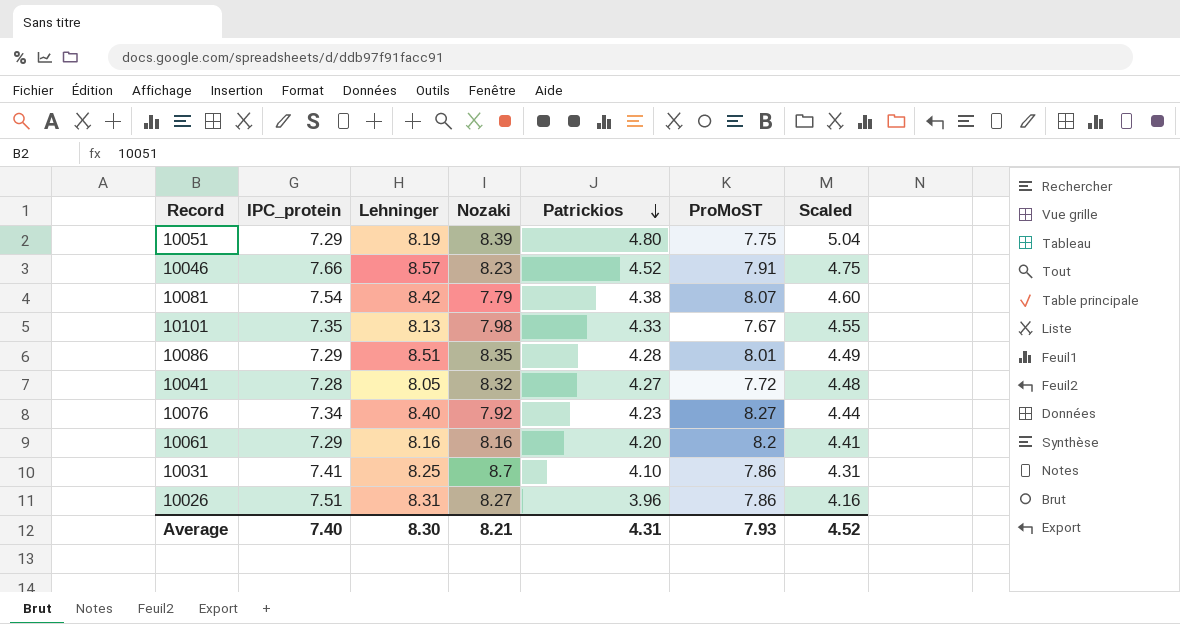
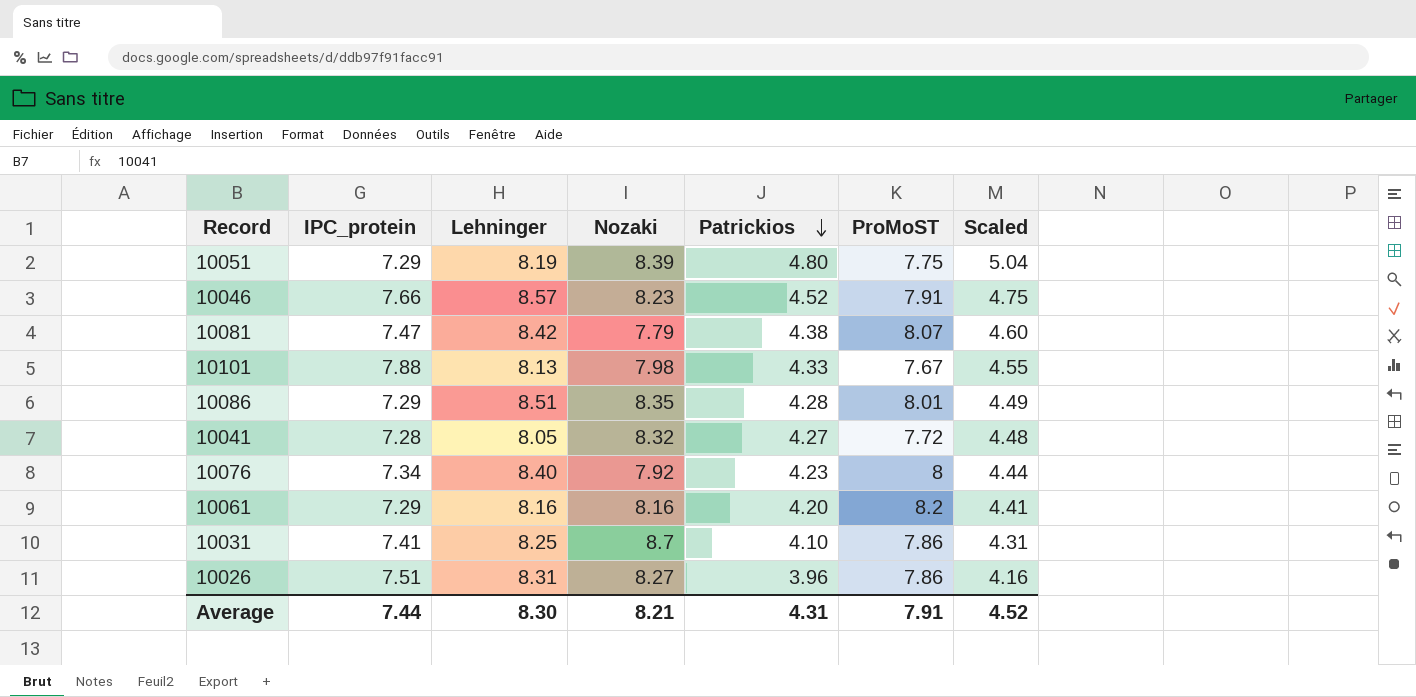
10081 | IPC_protein: 7.54 -> 7.47
10101 | IPC_protein: 7.35 -> 7.88
10076 | ProMoST: 8.27 -> 8
Average | IPC_protein: 7.40 -> 7.44
Average | ProMoST: 7.93 -> 7.91

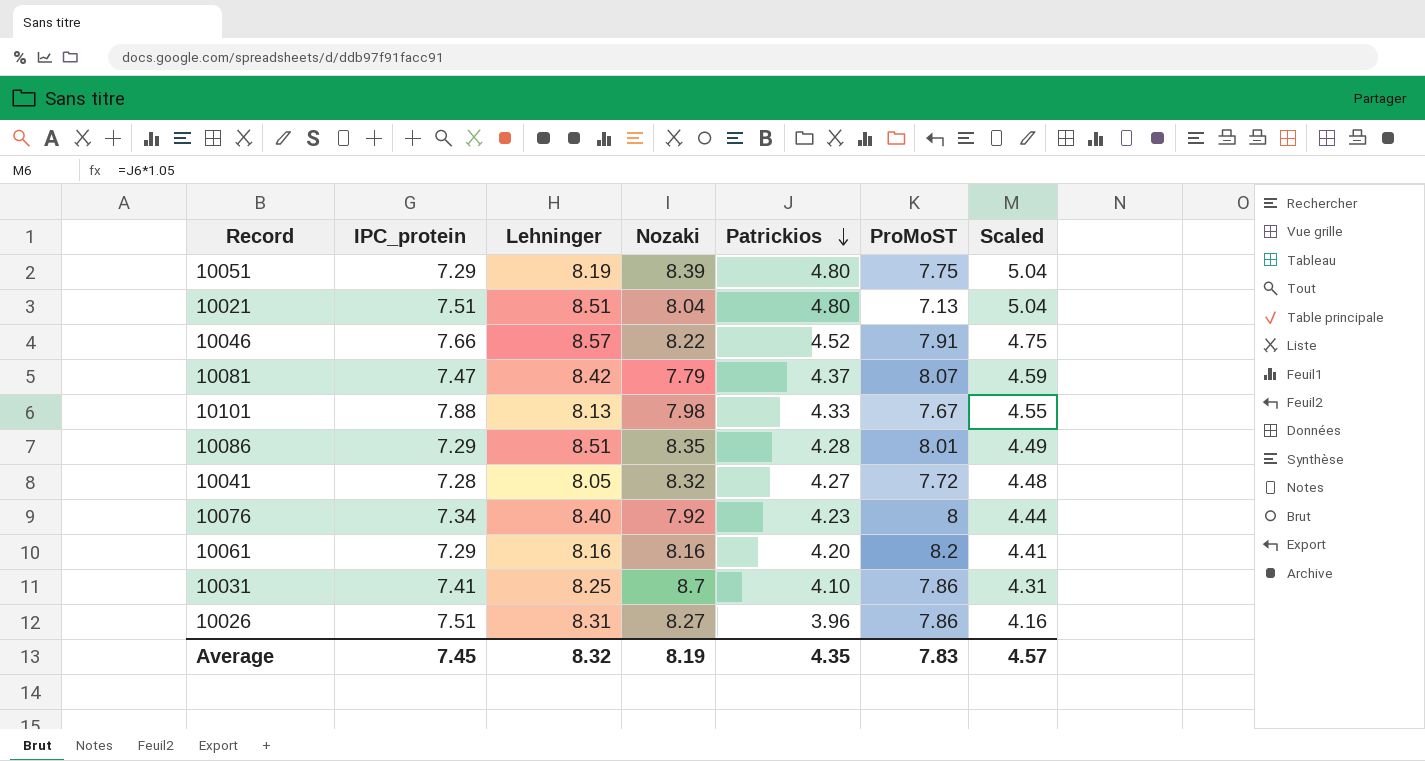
row 10021: none -> 7.51 | 8.51 | 8.04 | 4.80 | 7.13 | 5.04
10046 | Nozaki: 8.23 -> 8.22
10081 | Patrickios: 4.38 -> 4.37
10081 | Scaled: 4.60 -> 4.59
Average | IPC_protein: 7.44 -> 7.45
Average | Lehninger: 8.30 -> 8.32
Average | Nozaki: 8.21 -> 8.19
Average | Patrickios: 4.31 -> 4.35
Average | ProMoST: 7.91 -> 7.83
Average | Scaled: 4.52 -> 4.57

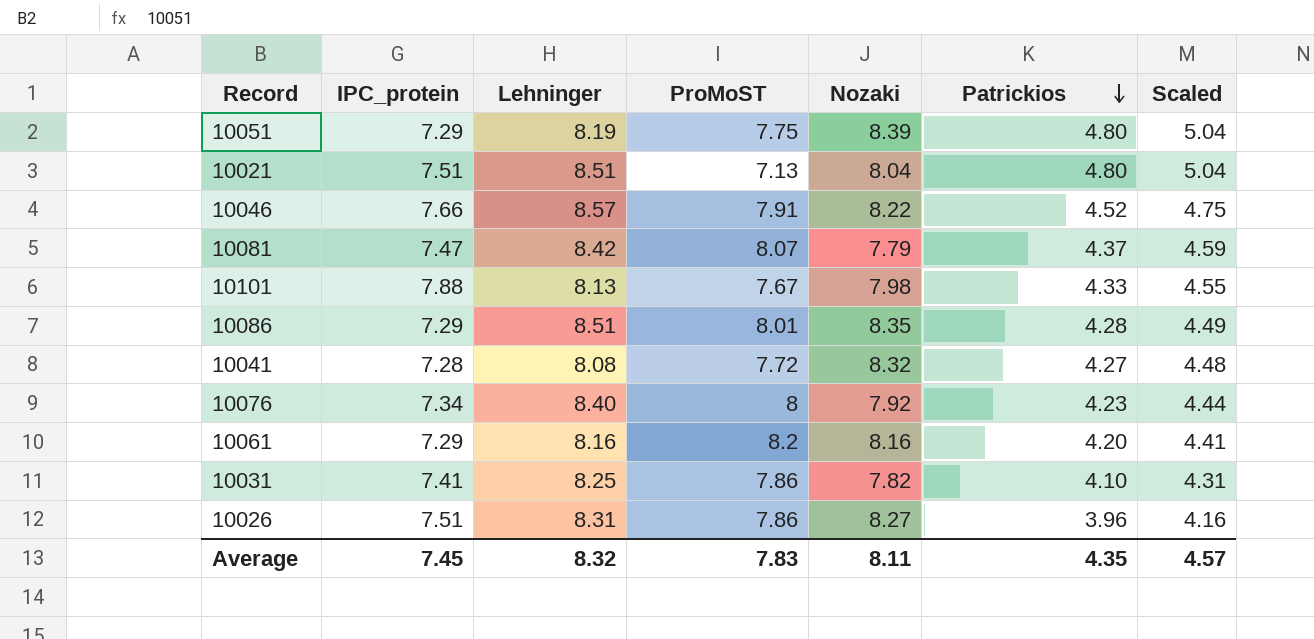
column ProMoST | position: 6 -> 4
10041 | Lehninger: 8.05 -> 8.08
10031 | Nozaki: 8.7 -> 7.82
Average | Nozaki: 8.19 -> 8.11

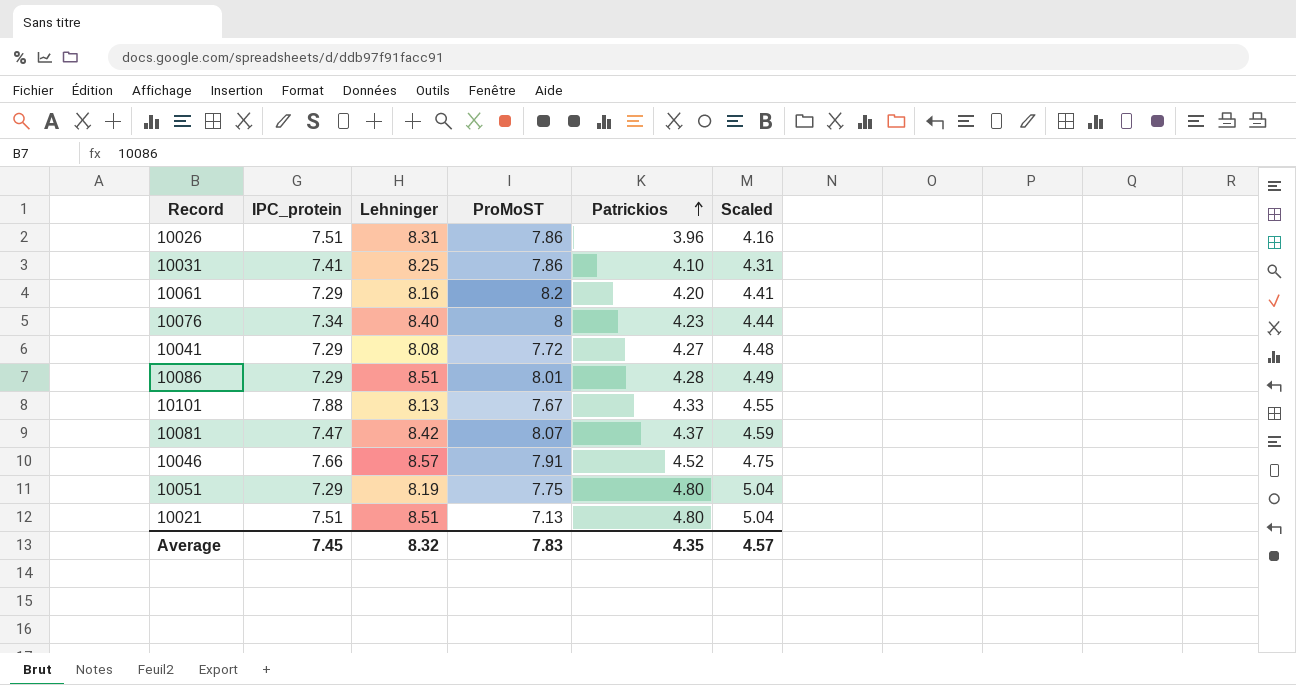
row order: Patrickios descending -> Patrickios ascending
column Nozaki | position: 5 -> none
10041 | IPC_protein: 7.28 -> 7.29

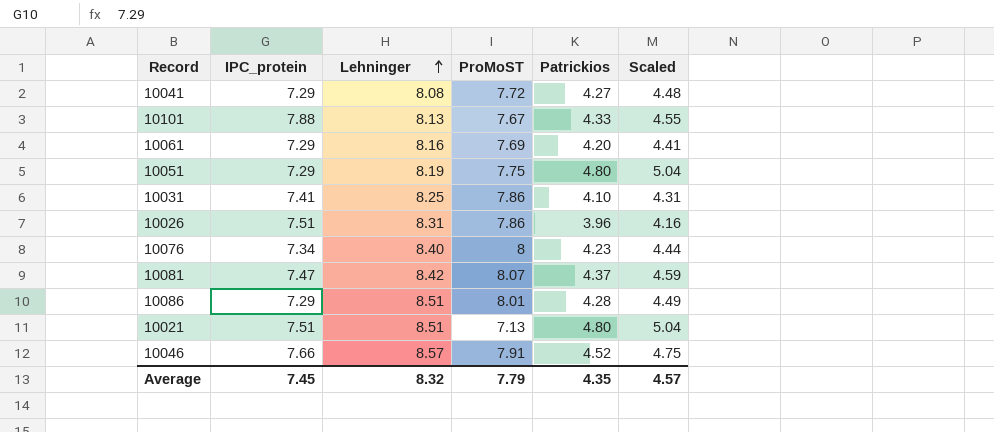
row order: Patrickios ascending -> Lehninger ascending
10061 | ProMoST: 8.2 -> 7.69
Average | ProMoST: 7.83 -> 7.79

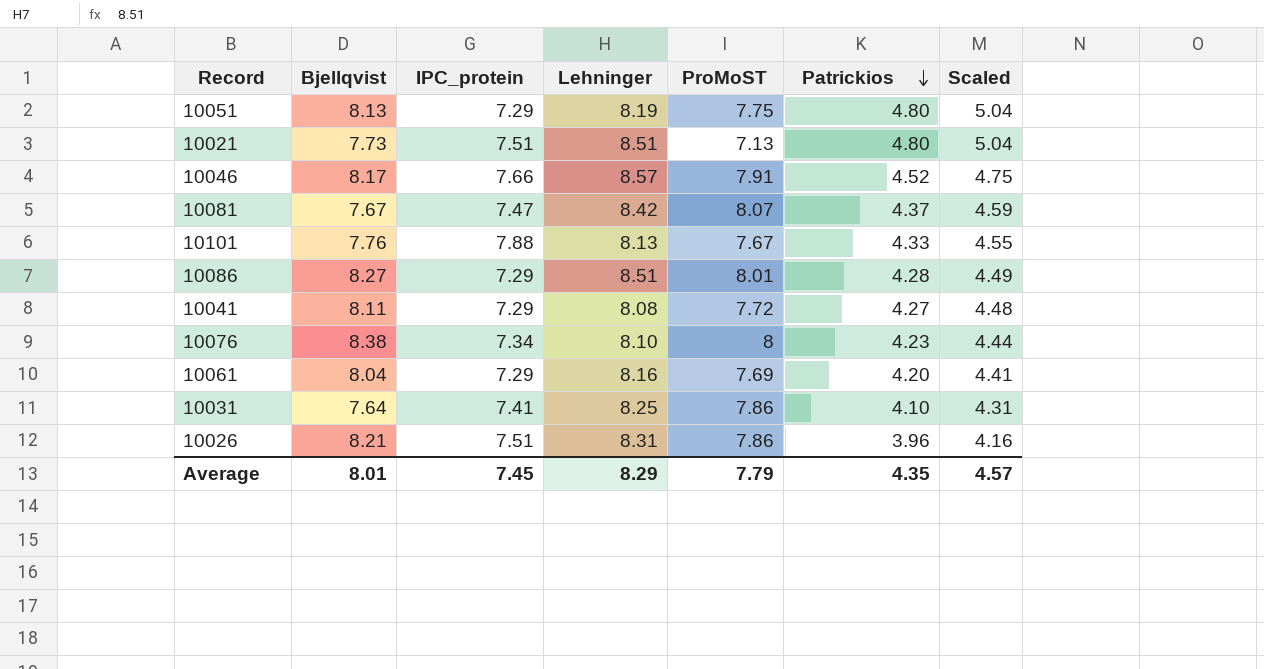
row order: Lehninger ascending -> Patrickios descending
column Bjellqvist | position: none -> 2
10076 | Lehninger: 8.40 -> 8.10
Average | Lehninger: 8.32 -> 8.29

